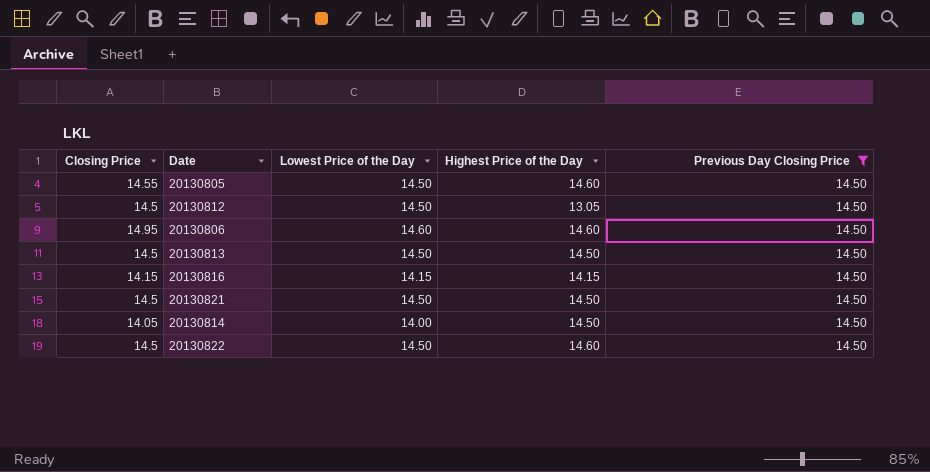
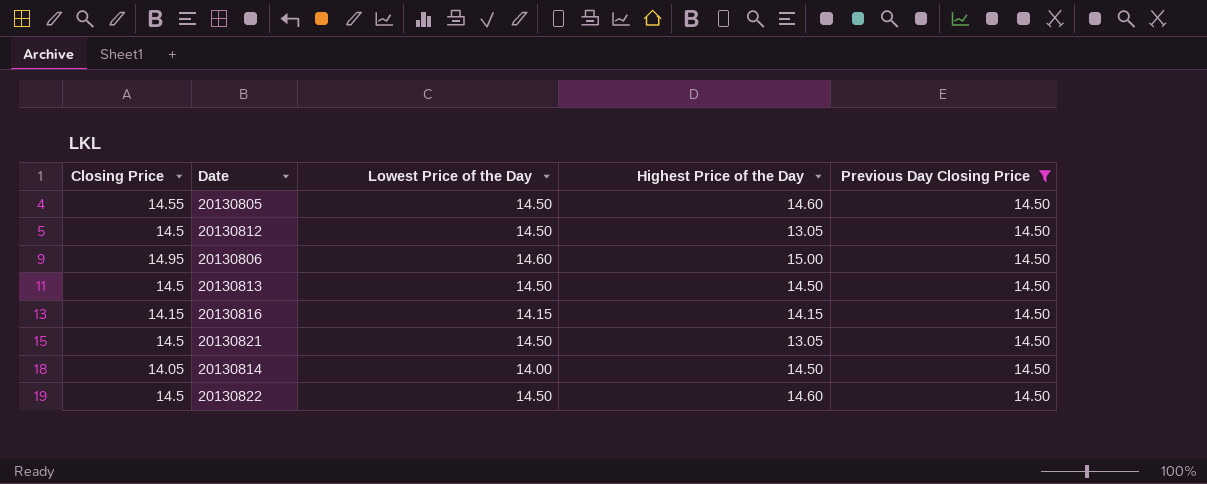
20130806 | Highest Price of the Day: 14.60 -> 15.00
20130821 | Highest Price of the Day: 14.50 -> 13.05

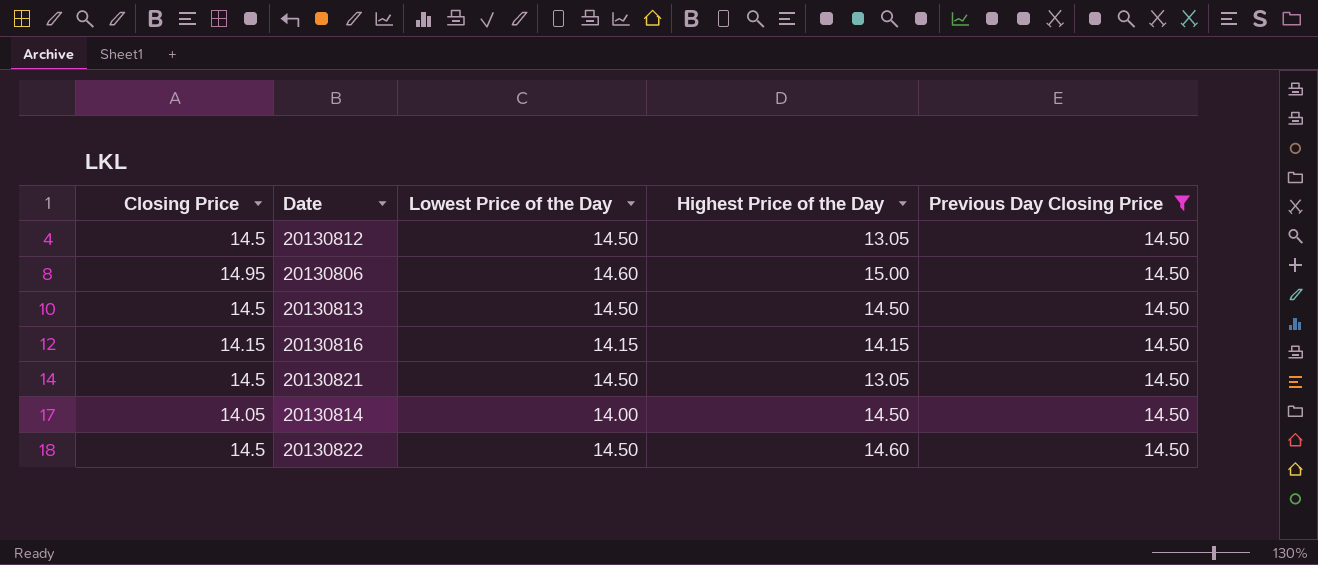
row 20130805: 14.55 | 14.50 | 14.60 | 14.50 -> none

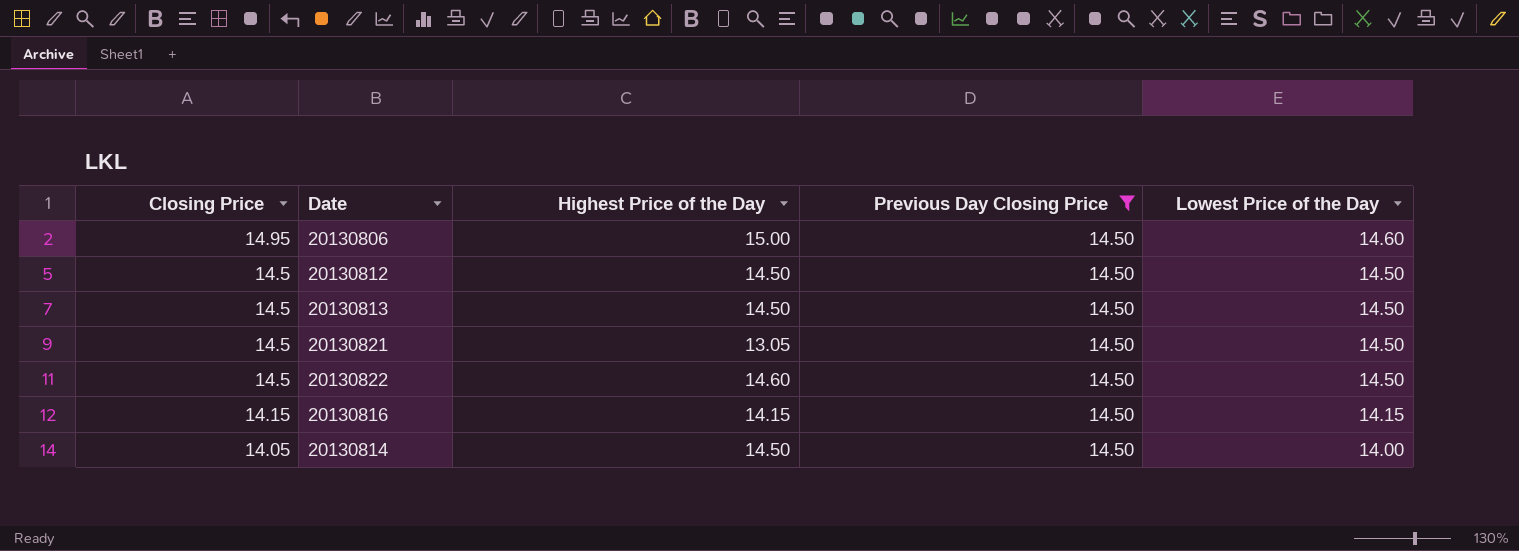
row order: none -> Closing Price descending
column Lowest Price of the Day | position: 3 -> 5
20130812 | Highest Price of the Day: 13.05 -> 14.50

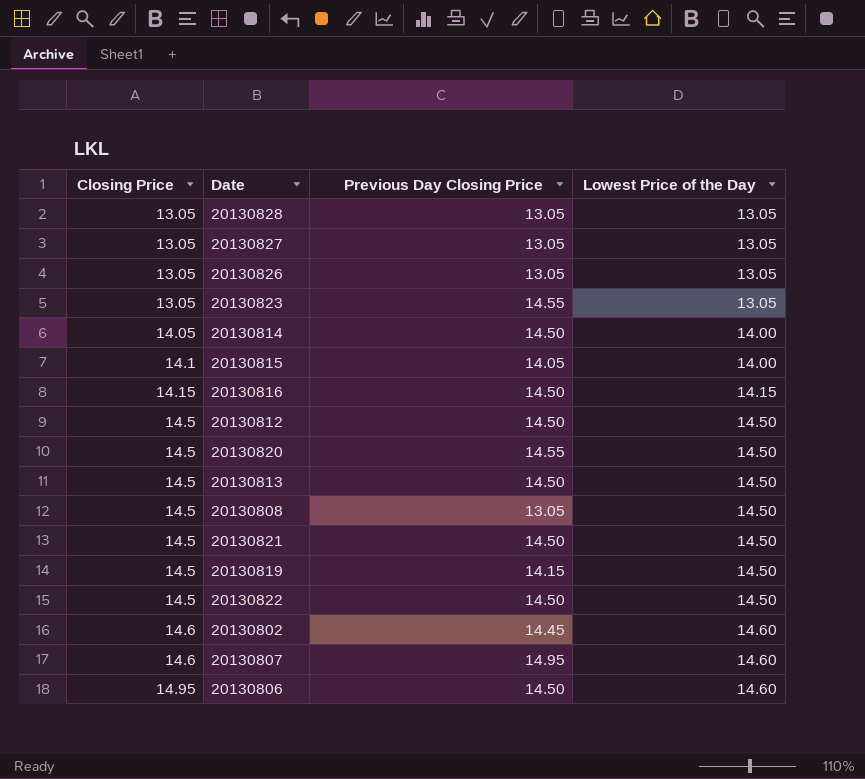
filter: Previous Day Closing Price = 14.50 -> none
row order: Closing Price descending -> Closing Price ascending
column Highest Price of the Day | position: 3 -> none

